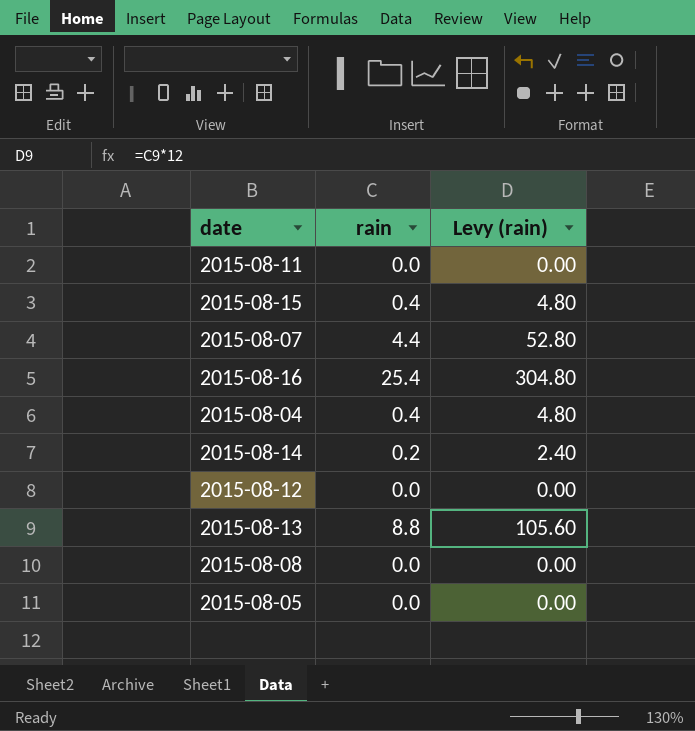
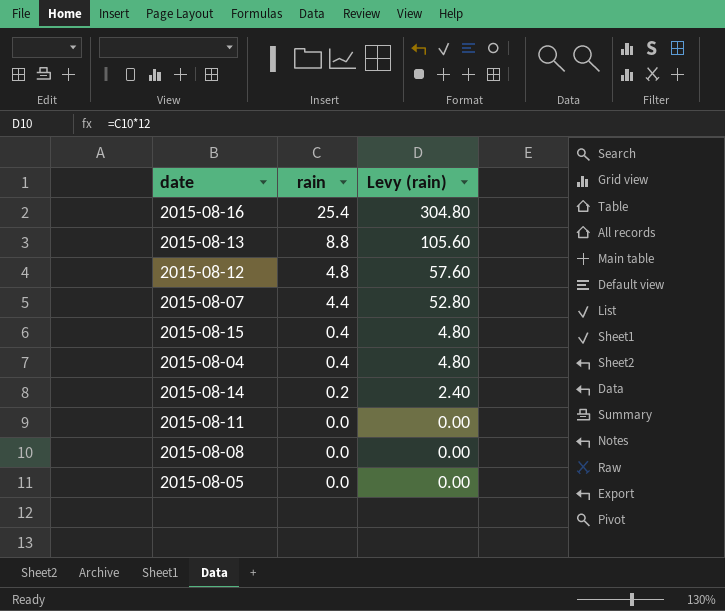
row order: none -> rain descending
2015-08-12 | rain: 0.0 -> 4.8
2015-08-12 | Levy (rain): 0.00 -> 57.60

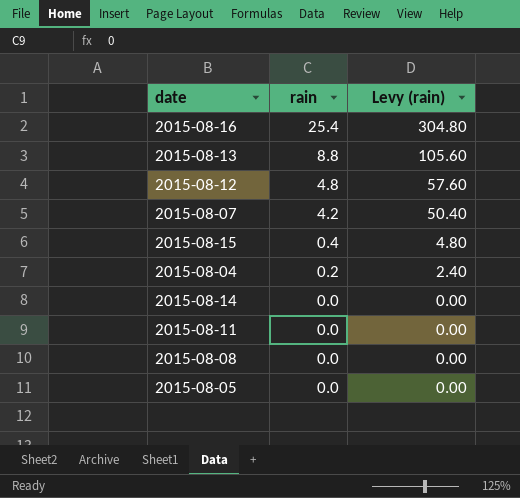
2015-08-07 | rain: 4.4 -> 4.2
2015-08-07 | Levy (rain): 52.80 -> 50.40
2015-08-04 | rain: 0.4 -> 0.2
2015-08-04 | Levy (rain): 4.80 -> 2.40
2015-08-14 | rain: 0.2 -> 0.0
2015-08-14 | Levy (rain): 2.40 -> 0.00

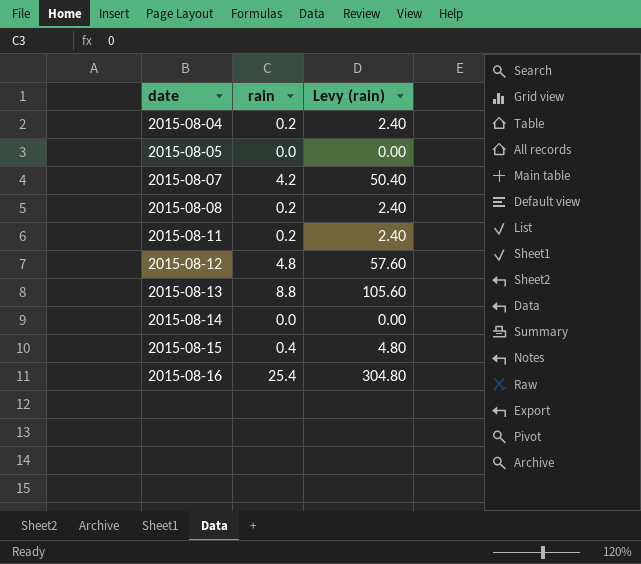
row order: rain descending -> date ascending
2015-08-08 | rain: 0.0 -> 0.2
2015-08-08 | Levy (rain): 0.00 -> 2.40
2015-08-11 | rain: 0.0 -> 0.2
2015-08-11 | Levy (rain): 0.00 -> 2.40

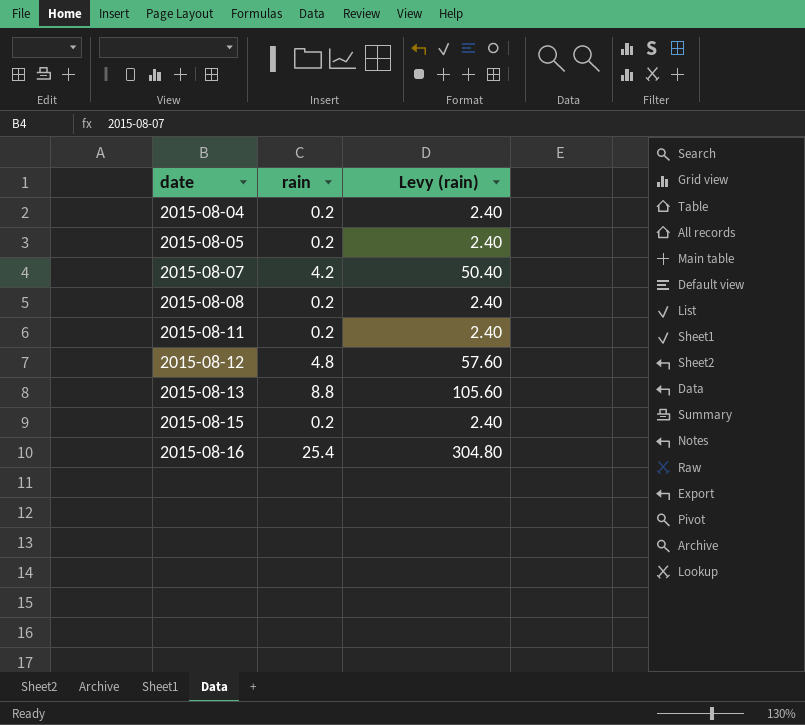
row 2015-08-14: 0.0 | 0.00 -> none
2015-08-05 | rain: 0.0 -> 0.2
2015-08-05 | Levy (rain): 0.00 -> 2.40
2015-08-15 | rain: 0.4 -> 0.2
2015-08-15 | Levy (rain): 4.80 -> 2.40

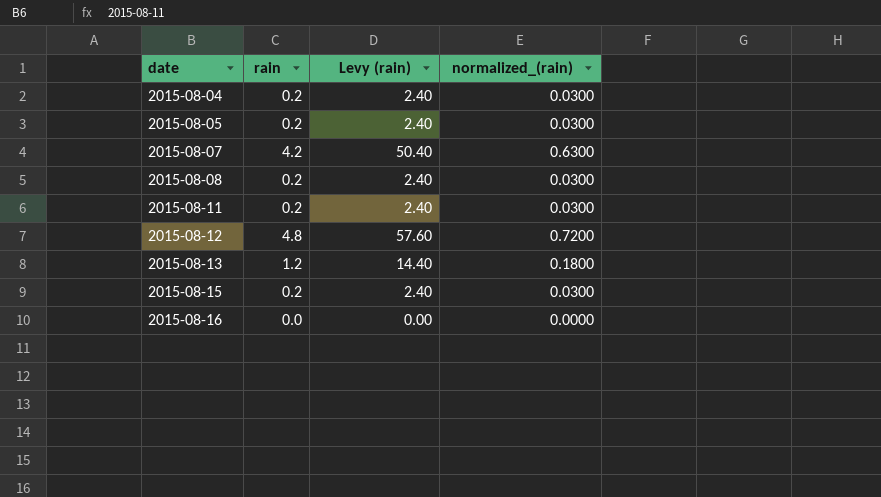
column normalized_(rain) | formula: none -> [rain] * 0.15
2015-08-13 | rain: 8.8 -> 1.2
2015-08-13 | Levy (rain): 105.60 -> 14.40
2015-08-16 | rain: 25.4 -> 0.0
2015-08-16 | Levy (rain): 304.80 -> 0.00

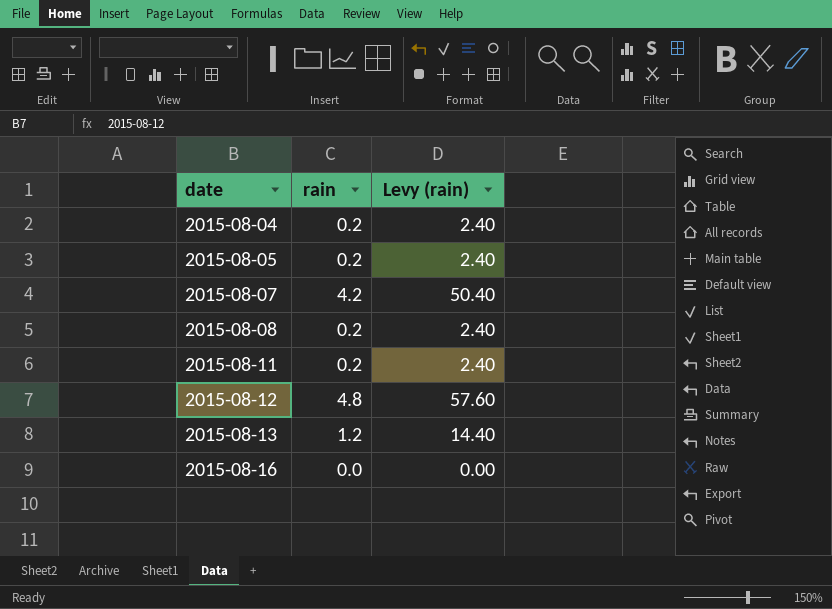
column normalized_(rain) | formula: [rain] * 0.15 -> none
row 2015-08-15: 0.2 | 2.40 | 0.0300 -> none

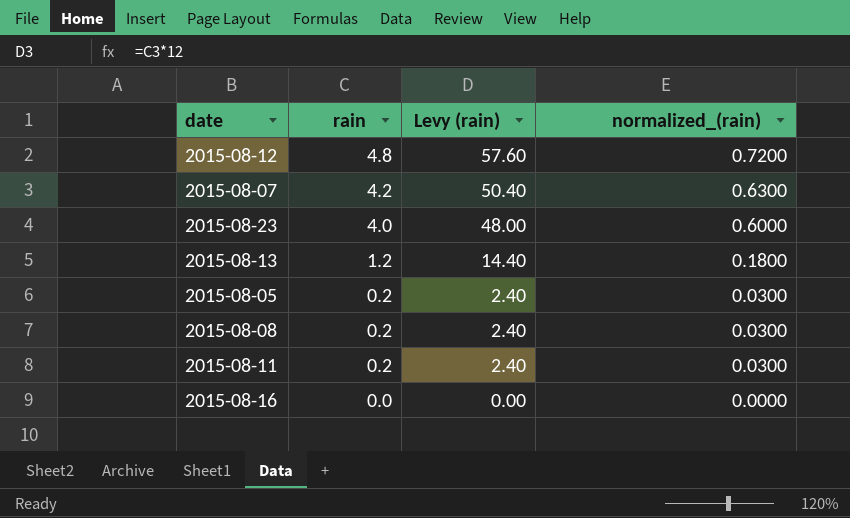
row order: date ascending -> rain descending
column normalized_(rain) | formula: none -> [rain] * 0.15
row 2015-08-04: 0.2 | 2.40 -> none
row 2015-08-23: none -> 4.0 | 48.00 | 0.6000

